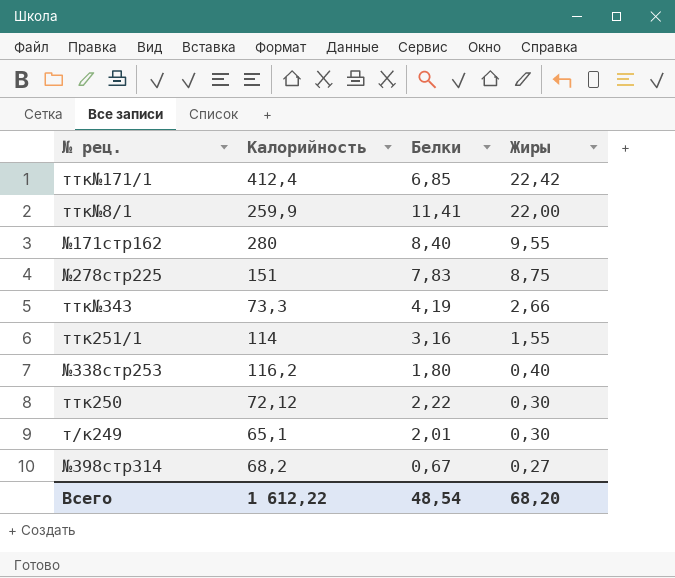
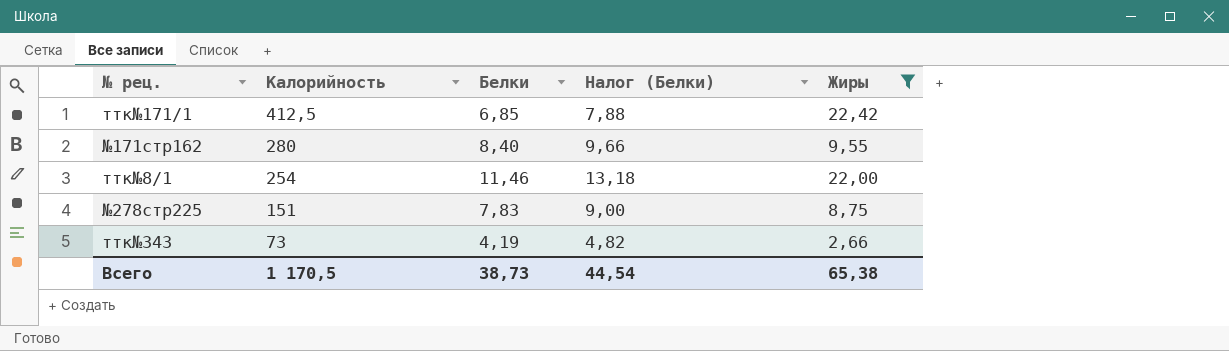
filter: none -> Жиры >= 2,66
row order: Жиры descending -> Калорийность descending
column Налог (Белки) | formula: none -> [Белки] * 1,15
ттк№171/1 | Калорийность: 412,4 -> 412,5
ттк№8/1 | Калорийность: 259,9 -> 254
ттк№8/1 | Белки: 11,41 -> 11,46
ттк№343 | Калорийность: 73,3 -> 73
Всего | Калорийность: 1 612,22 -> 1 170,5
Всего | Белки: 48,54 -> 38,73
Всего | Жиры: 68,20 -> 65,38

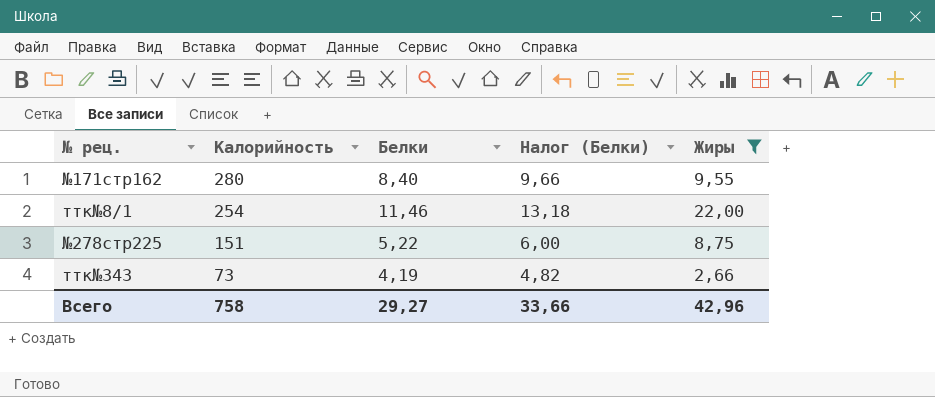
row ттк№171/1: 412,5 | 6,85 | 7,88 | 22,42 -> none
№278стр225 | Белки: 7,83 -> 5,22
№278стр225 | Налог (Белки): 9,00 -> 6,00
Всего | Калорийность: 1 170,5 -> 758
Всего | Белки: 38,73 -> 29,27
Всего | Налог (Белки): 44,54 -> 33,66
Всего | Жиры: 65,38 -> 42,96

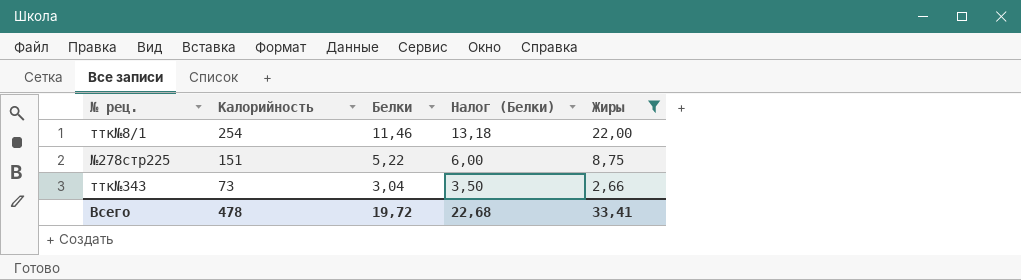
row №171стр162: 280 | 8,40 | 9,66 | 9,55 -> none
ттк№343 | Белки: 4,19 -> 3,04
ттк№343 | Налог (Белки): 4,82 -> 3,50
Всего | Калорийность: 758 -> 478
Всего | Белки: 29,27 -> 19,72
Всего | Налог (Белки): 33,66 -> 22,68
Всего | Жиры: 42,96 -> 33,41

